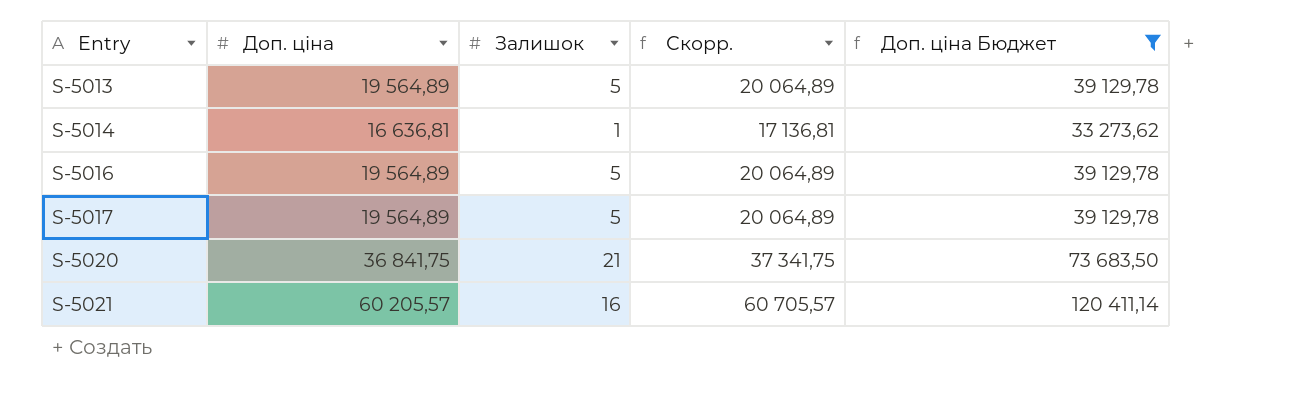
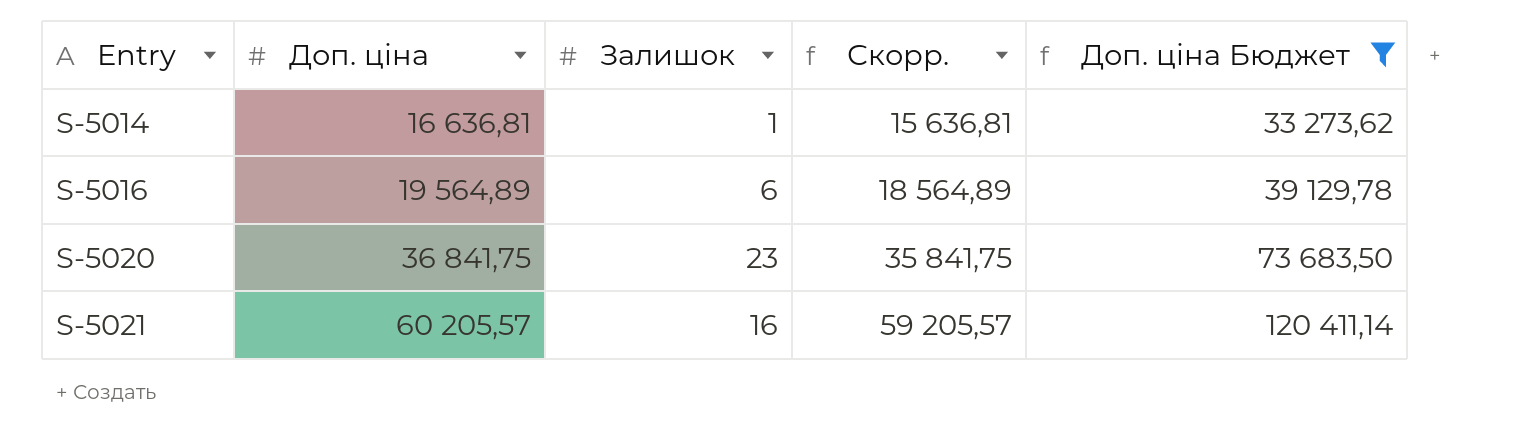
column Скорр. | formula: [Доп. ціна] + 500 -> [Доп. ціна] - 1000
row S-5013: 19 564,89 | 5 | 20 064,89 | 39 129,78 -> none
row S-5017: 19 564,89 | 5 | 20 064,89 | 39 129,78 -> none
S-5016 | Залишок: 5 -> 6
S-5020 | Залишок: 21 -> 23

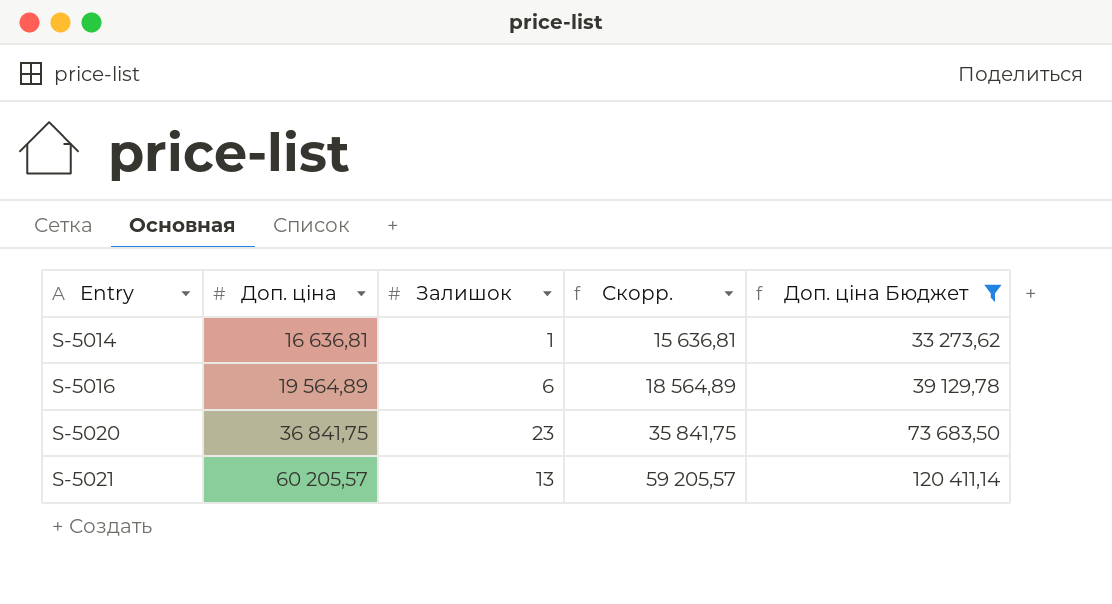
S-5021 | Залишок: 16 -> 13

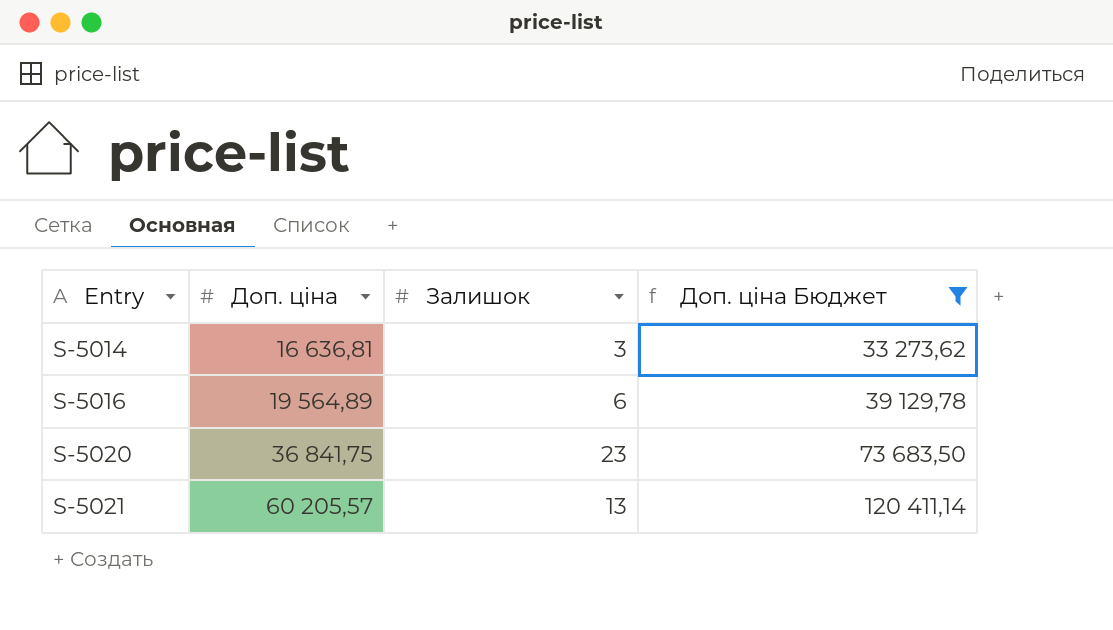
column Скорр. | formula: [Доп. ціна] - 1000 -> none
S-5014 | Залишок: 1 -> 3

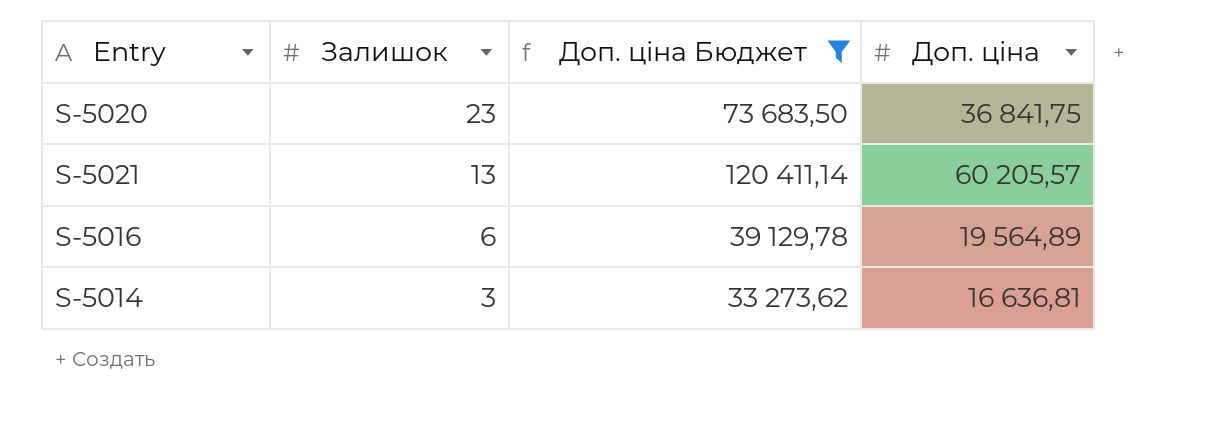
row order: Entry ascending -> Залишок descending
column Доп. ціна | position: 2 -> 4

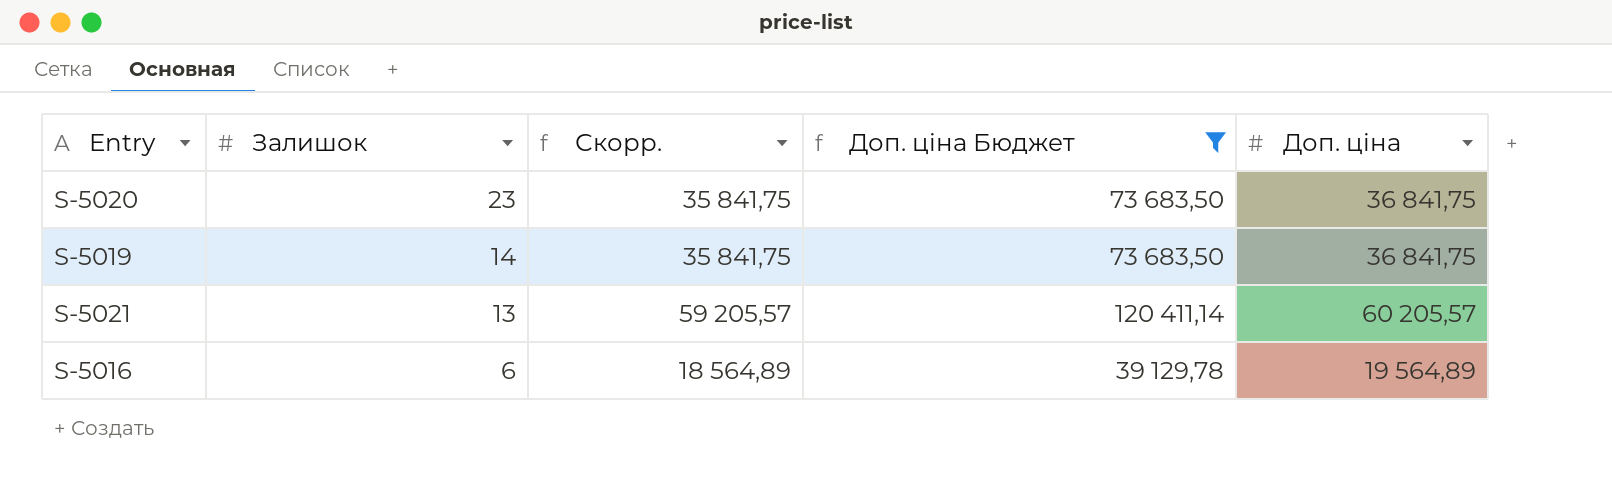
column Скорр. | formula: none -> [Доп. ціна] - 1000
row S-5014: 3 | 33 273,62 | 16 636,81 -> none
row S-5019: none -> 14 | 35 841,75 | 73 683,50 | 36 841,75

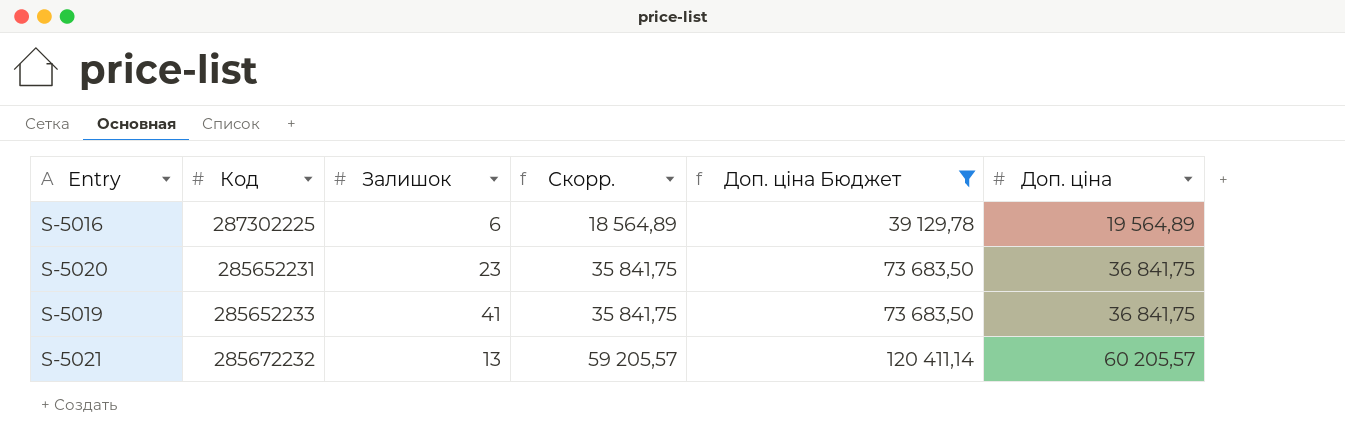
row order: Залишок descending -> Скорр. ascending
column Код | position: none -> 2
S-5019 | Залишок: 14 -> 41

